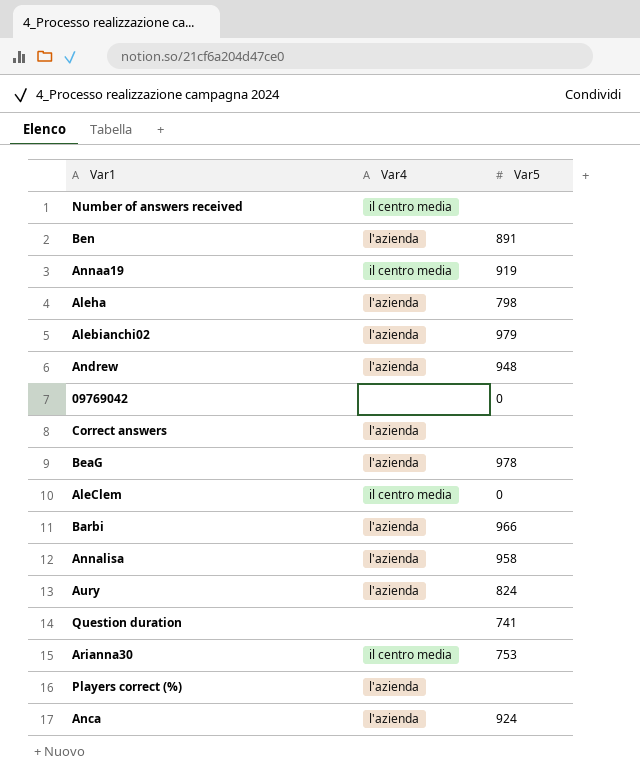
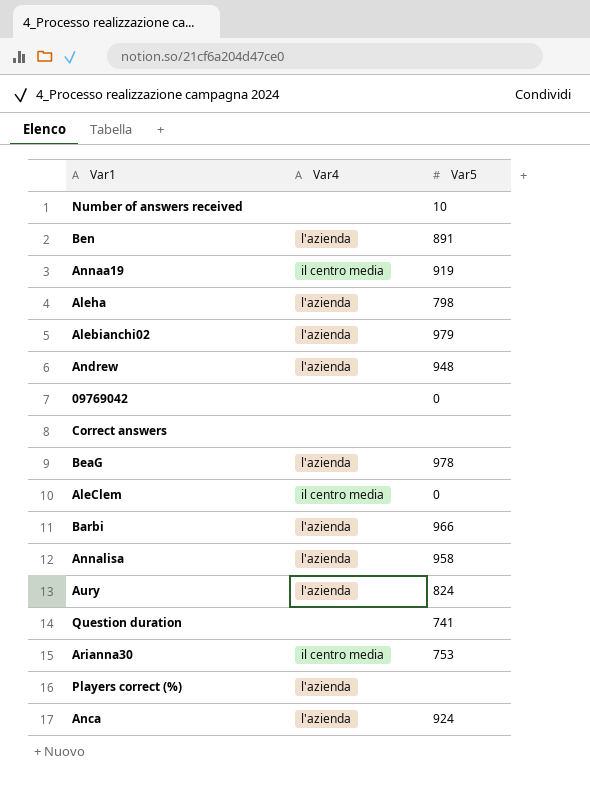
Number of answers received | Var4: il centro media -> none
Number of answers received | Var5: none -> 10
Correct answers | Var4: l'azienda -> none

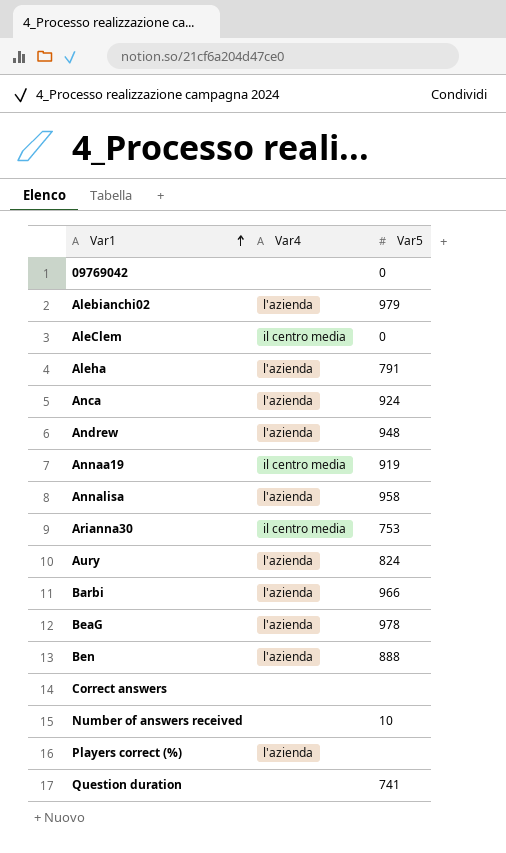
row order: none -> Var1 ascending
Aleha | Var5: 798 -> 791
Ben | Var5: 891 -> 888

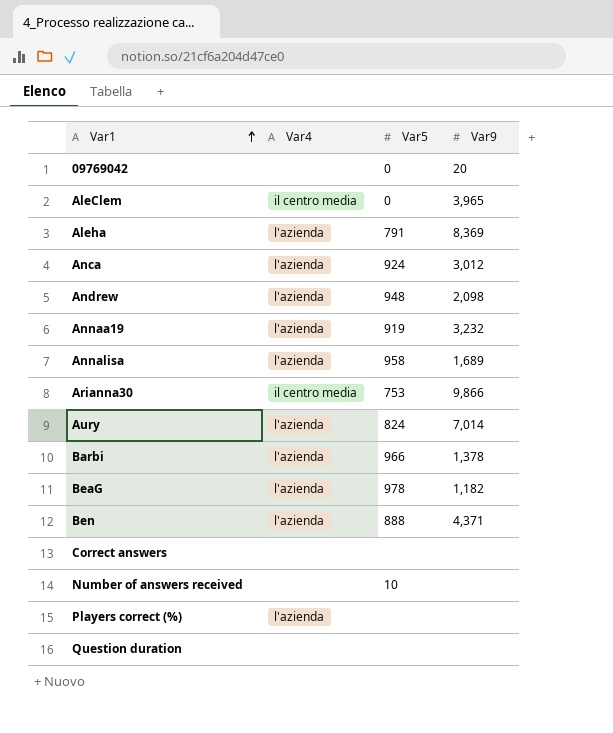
column Var9 | position: none -> 4
row Alebianchi02: l'azienda | 979 -> none
Annaa19 | Var4: il centro media -> l'azienda
Question duration | Var5: 741 -> none

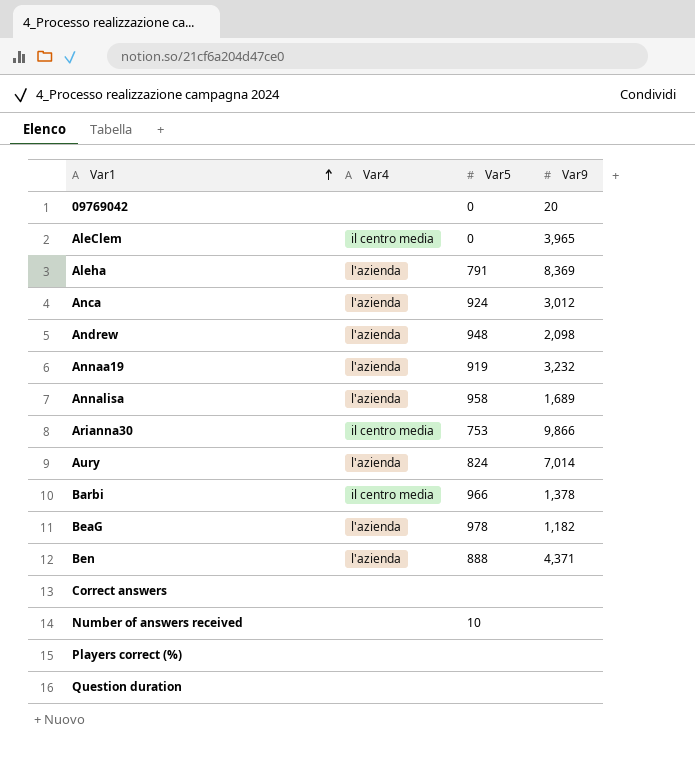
Barbi | Var4: l'azienda -> il centro media
Players correct (%) | Var4: l'azienda -> none

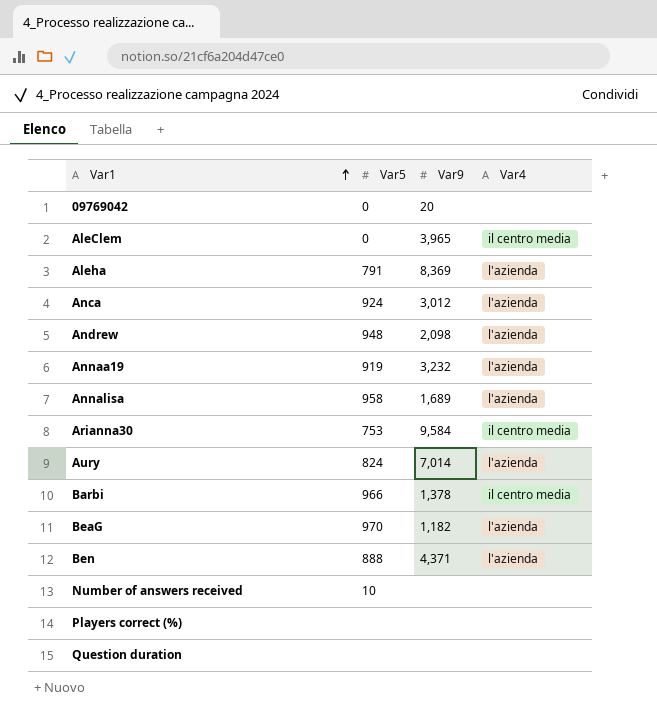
column Var4 | position: 2 -> 4
row Correct answers: none | none | none -> none
Arianna30 | Var9: 9,866 -> 9,584
BeaG | Var5: 978 -> 970

